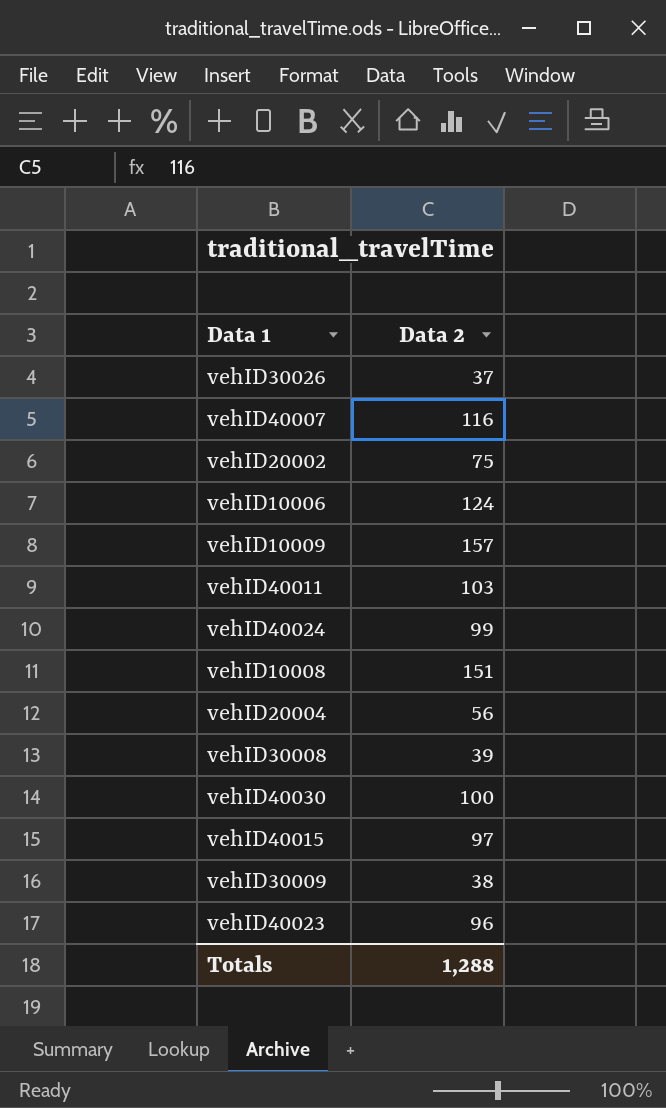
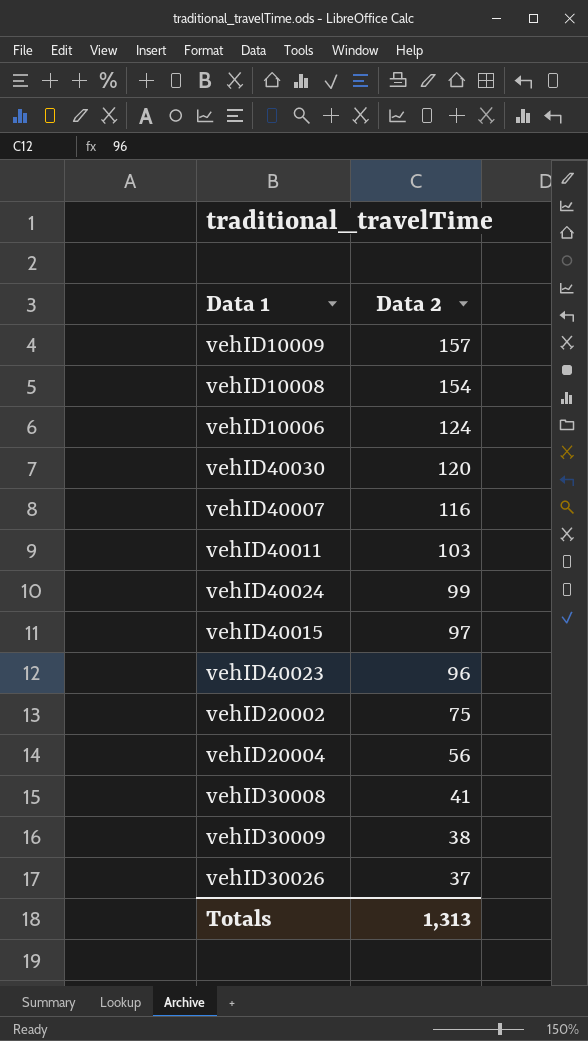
row order: none -> Data 2 descending
vehID10008 | Data 2: 151 -> 154
vehID40030 | Data 2: 100 -> 120
vehID30008 | Data 2: 39 -> 41
Totals | Data 2: 1,288 -> 1,313

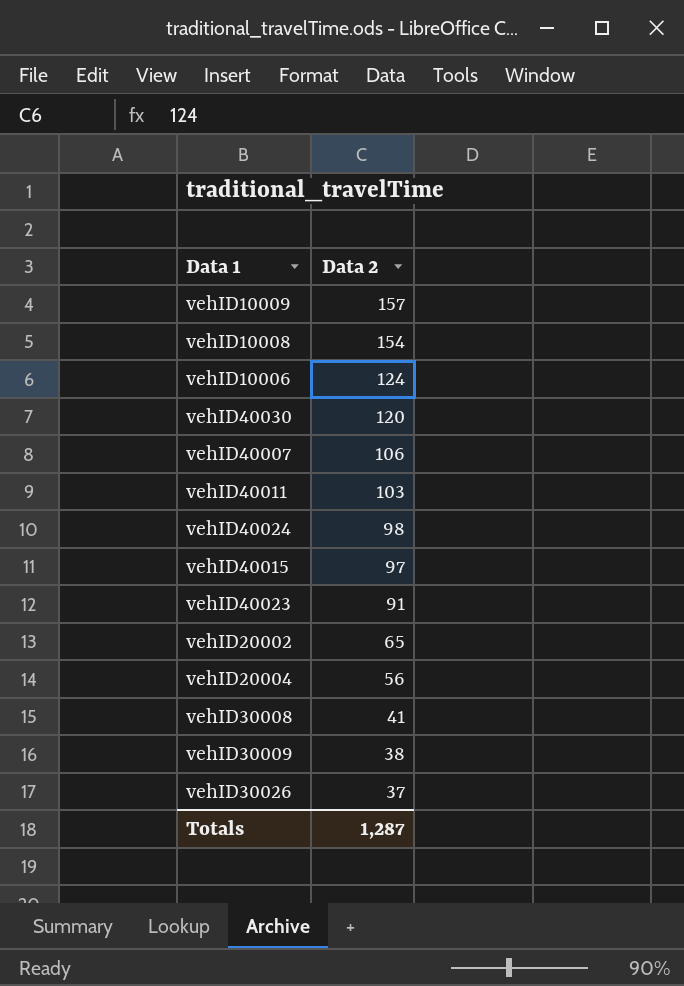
vehID40007 | Data 2: 116 -> 106
vehID40024 | Data 2: 99 -> 98
vehID40023 | Data 2: 96 -> 91
vehID20002 | Data 2: 75 -> 65
Totals | Data 2: 1,313 -> 1,287

